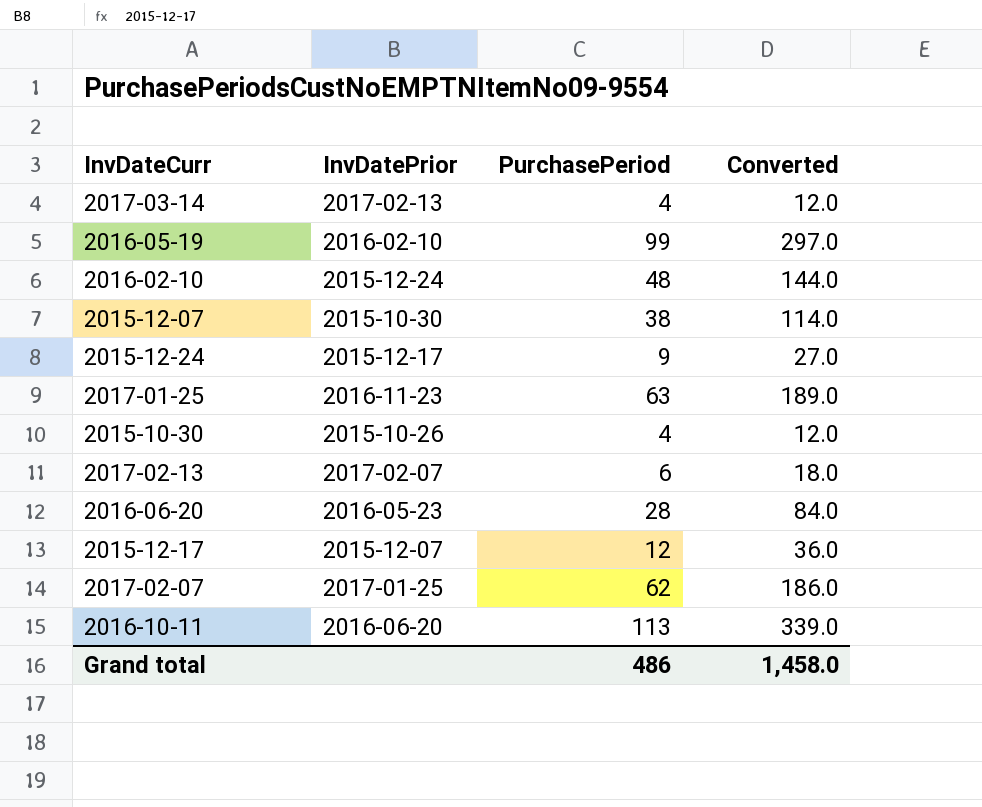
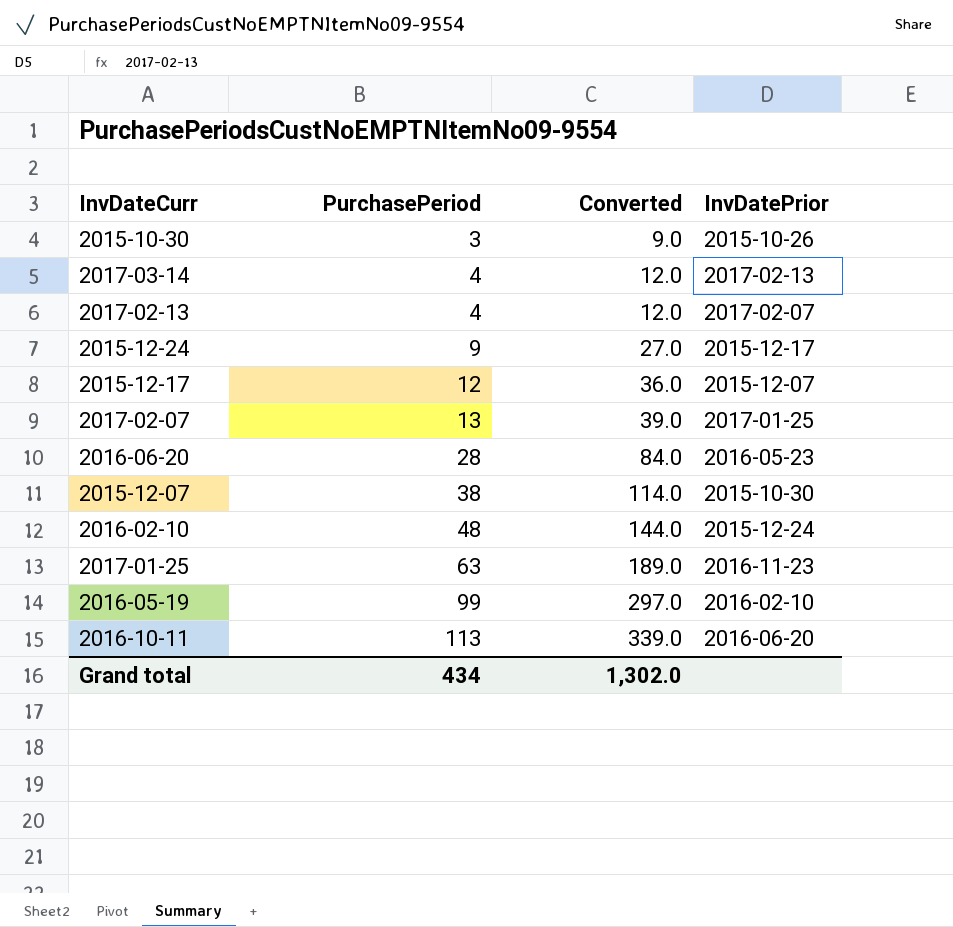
row order: none -> PurchasePeriod ascending
column InvDatePrior | position: 2 -> 4
2015-10-30 | PurchasePeriod: 4 -> 3
2015-10-30 | Converted: 12.0 -> 9.0
2017-02-13 | PurchasePeriod: 6 -> 4
2017-02-13 | Converted: 18.0 -> 12.0
2017-02-07 | PurchasePeriod: 62 -> 13
2017-02-07 | Converted: 186.0 -> 39.0
Grand total | PurchasePeriod: 486 -> 434
Grand total | Converted: 1,458.0 -> 1,302.0

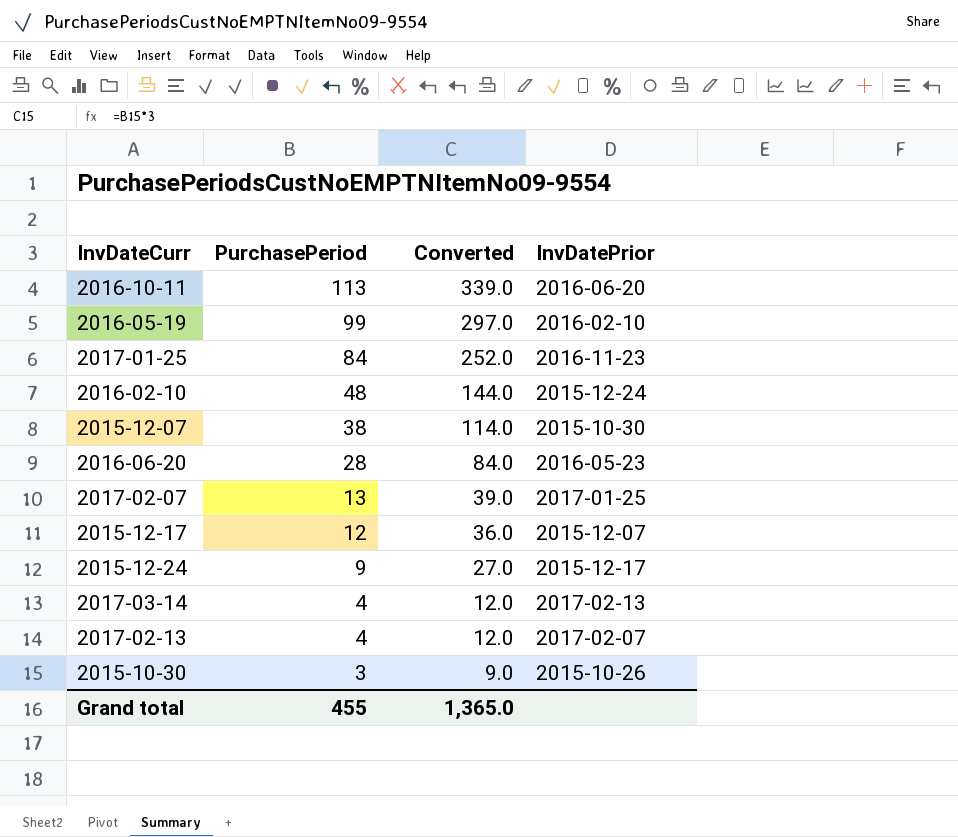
row order: PurchasePeriod ascending -> PurchasePeriod descending
2017-01-25 | PurchasePeriod: 63 -> 84
2017-01-25 | Converted: 189.0 -> 252.0
Grand total | PurchasePeriod: 434 -> 455
Grand total | Converted: 1,302.0 -> 1,365.0

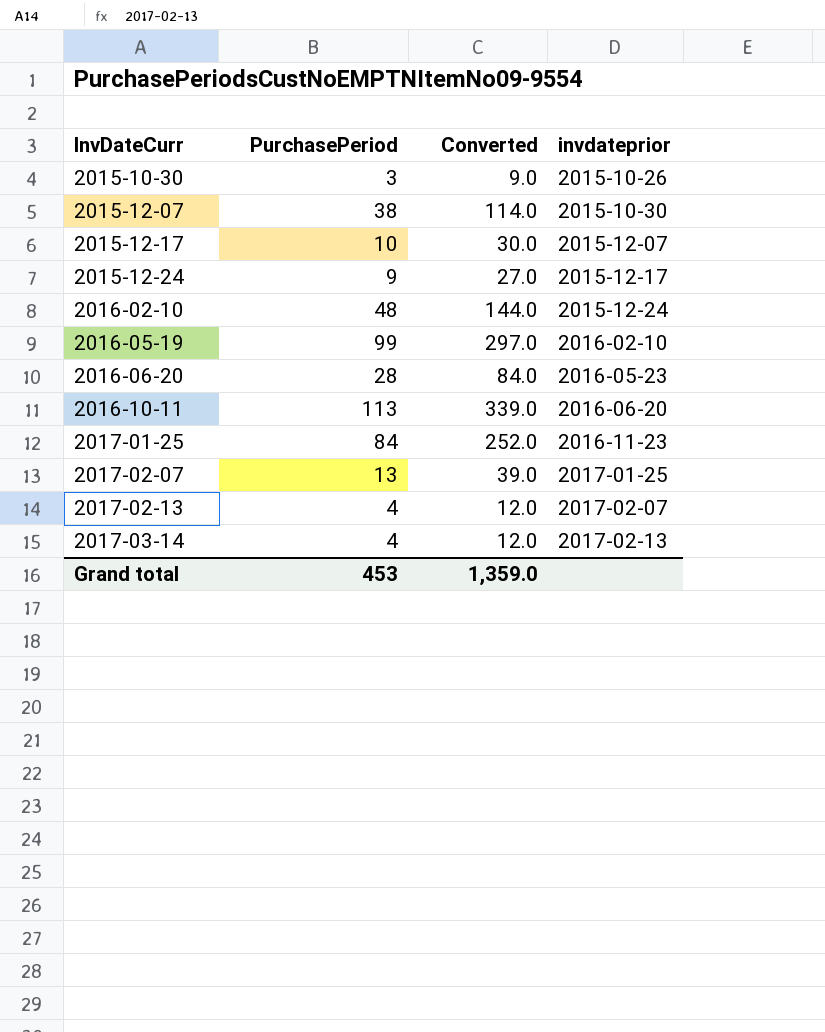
row order: PurchasePeriod descending -> InvDateCurr ascending
column name: InvDatePrior -> invdateprior
2015-12-17 | PurchasePeriod: 12 -> 10
2015-12-17 | Converted: 36.0 -> 30.0
Grand total | PurchasePeriod: 455 -> 453
Grand total | Converted: 1,365.0 -> 1,359.0

